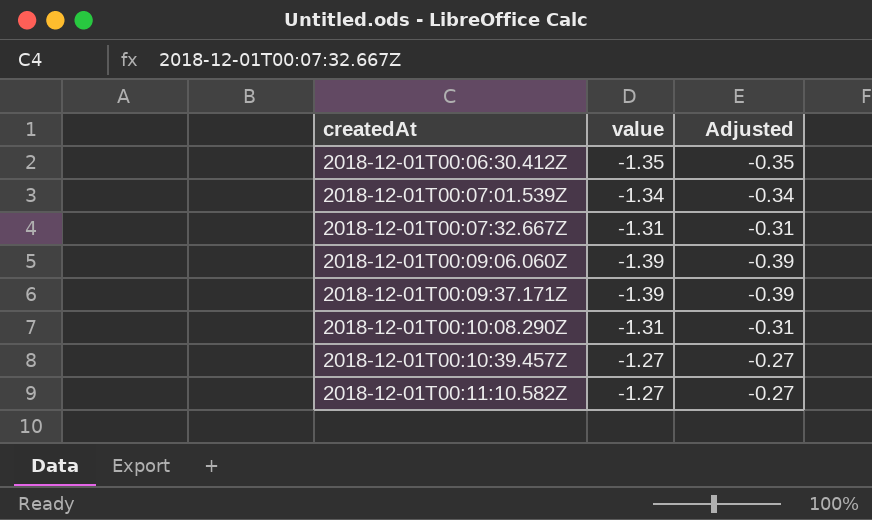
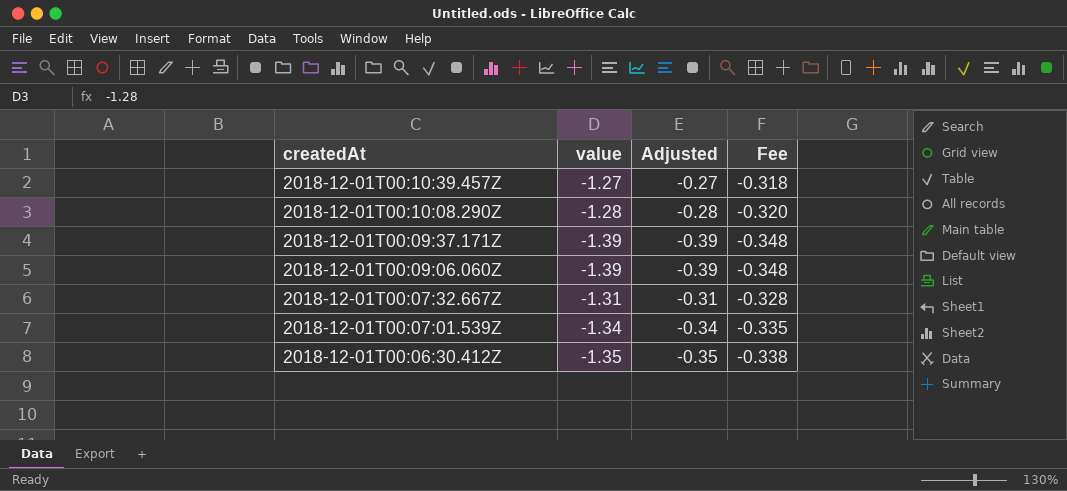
row order: createdAt ascending -> createdAt descending
column Fee | formula: none -> [value] * 0.25
row 2018-12-01T00:11:10.582Z: -1.27 | -0.27 -> none
2018-12-01T00:10:08.290Z | value: -1.31 -> -1.28
2018-12-01T00:10:08.290Z | Adjusted: -0.31 -> -0.28

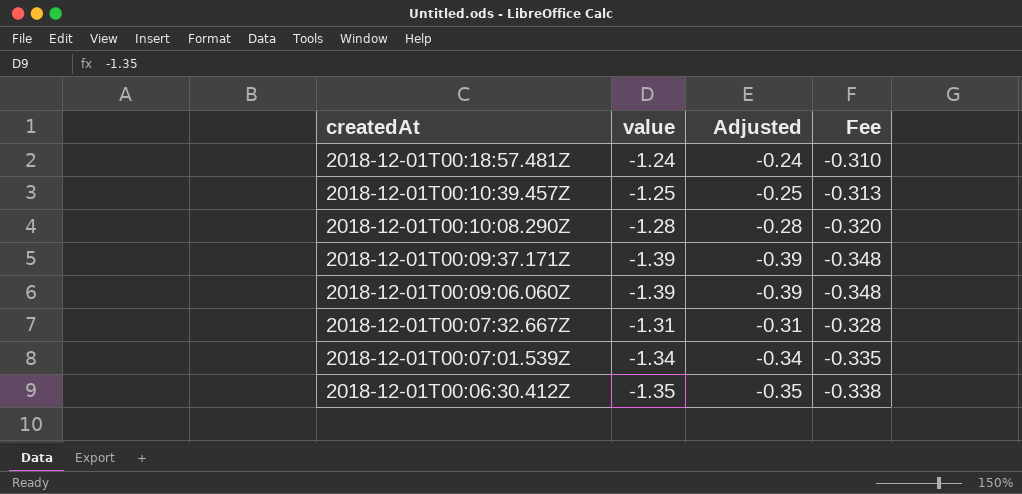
row 2018-12-01T00:18:57.481Z: none -> -1.24 | -0.24 | -0.310
2018-12-01T00:10:39.457Z | value: -1.27 -> -1.25
2018-12-01T00:10:39.457Z | Adjusted: -0.27 -> -0.25
2018-12-01T00:10:39.457Z | Fee: -0.318 -> -0.313

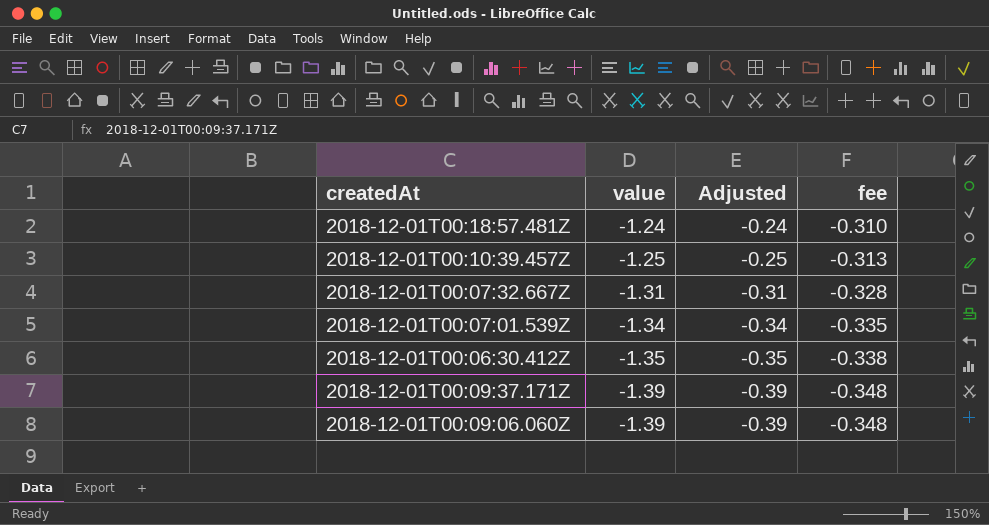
row order: createdAt descending -> value descending
column name: Fee -> fee
row 2018-12-01T00:10:08.290Z: -1.28 | -0.28 | -0.320 -> none

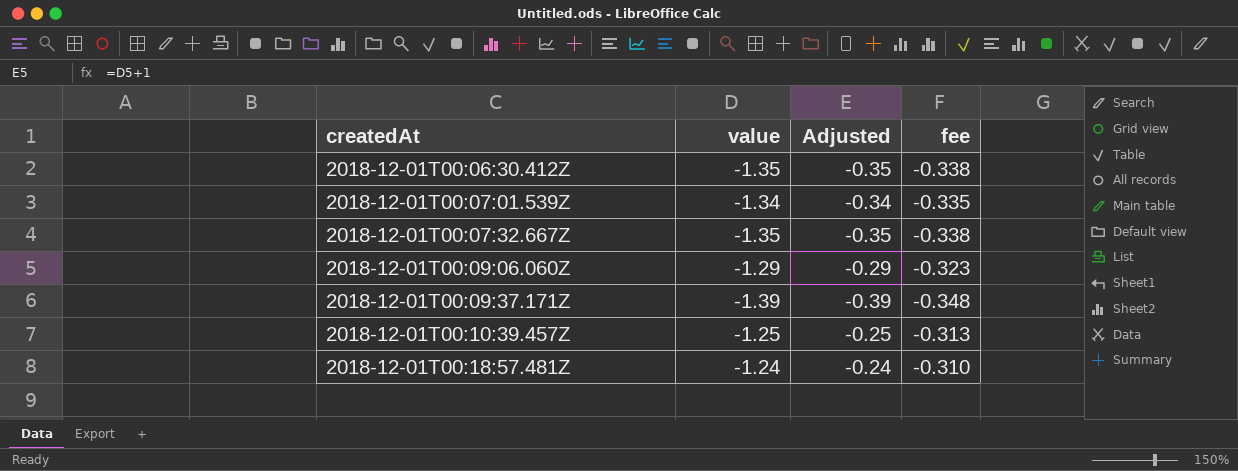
row order: value descending -> createdAt ascending
2018-12-01T00:07:32.667Z | value: -1.31 -> -1.35
2018-12-01T00:07:32.667Z | Adjusted: -0.31 -> -0.35
2018-12-01T00:07:32.667Z | fee: -0.328 -> -0.338
2018-12-01T00:09:06.060Z | value: -1.39 -> -1.29
2018-12-01T00:09:06.060Z | Adjusted: -0.39 -> -0.29
2018-12-01T00:09:06.060Z | fee: -0.348 -> -0.323

